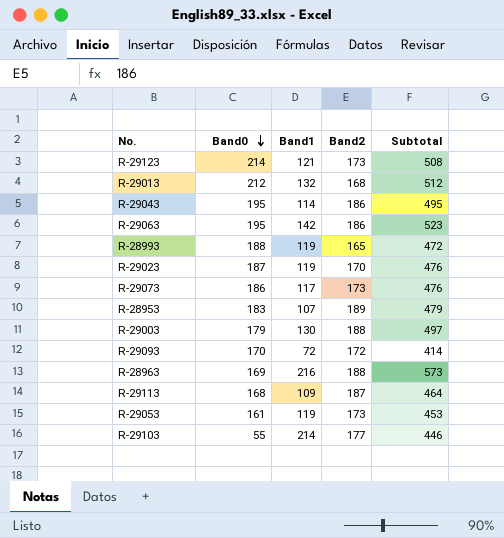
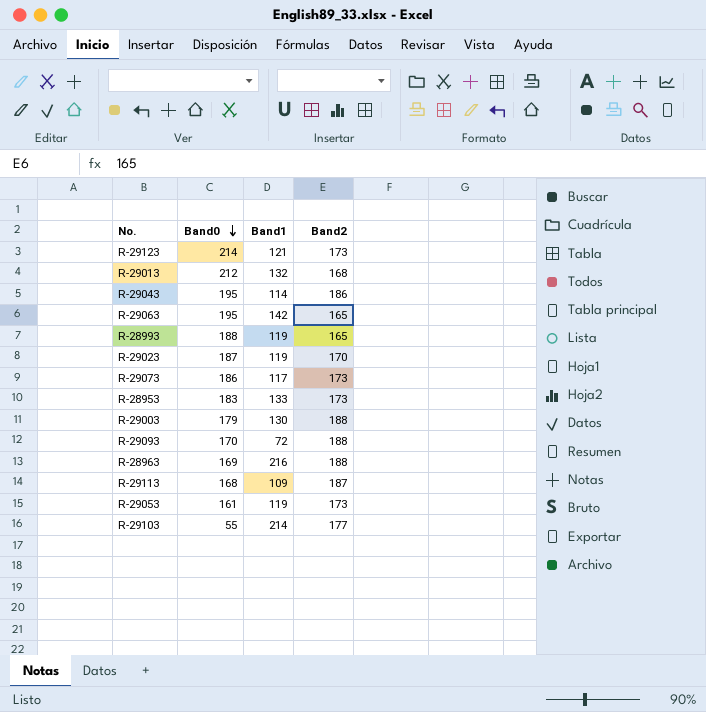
column Subtotal | formula: [Band0] + [Band1] + [Band2] -> none
R-29063 | Band2: 186 -> 165
R-28953 | Band1: 107 -> 133
R-28953 | Band2: 189 -> 173
R-29093 | Band2: 172 -> 188

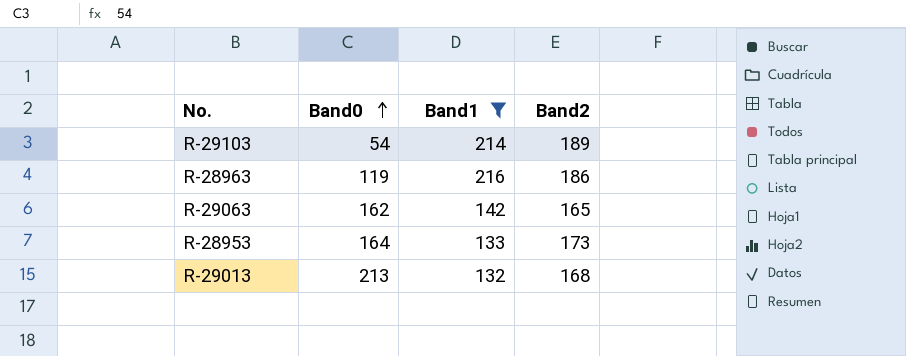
filter: none -> Band1 >= 132
row order: Band0 descending -> Band0 ascending
R-29103 | Band0: 55 -> 54
R-29103 | Band2: 177 -> 189
R-28963 | Band0: 169 -> 119
R-28963 | Band2: 188 -> 186
R-29063 | Band0: 195 -> 162
R-28953 | Band0: 183 -> 164
R-29013 | Band0: 212 -> 213

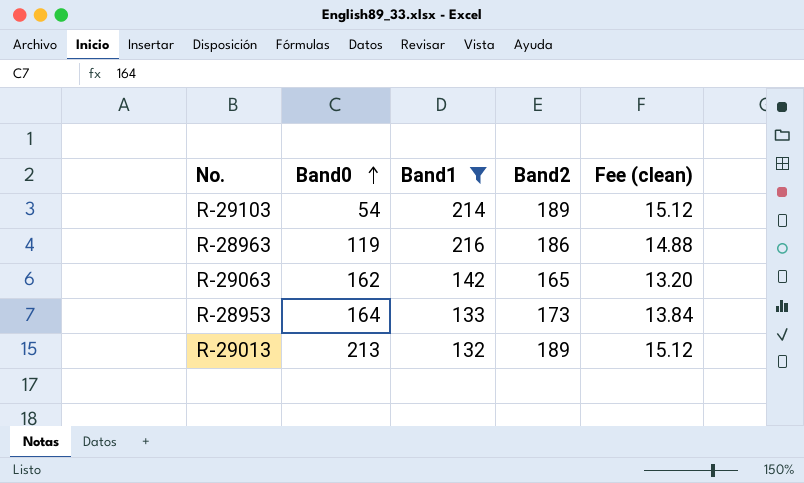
column Fee (clean) | formula: none -> [Band2] * 0.08
R-29013 | Band2: 168 -> 189

